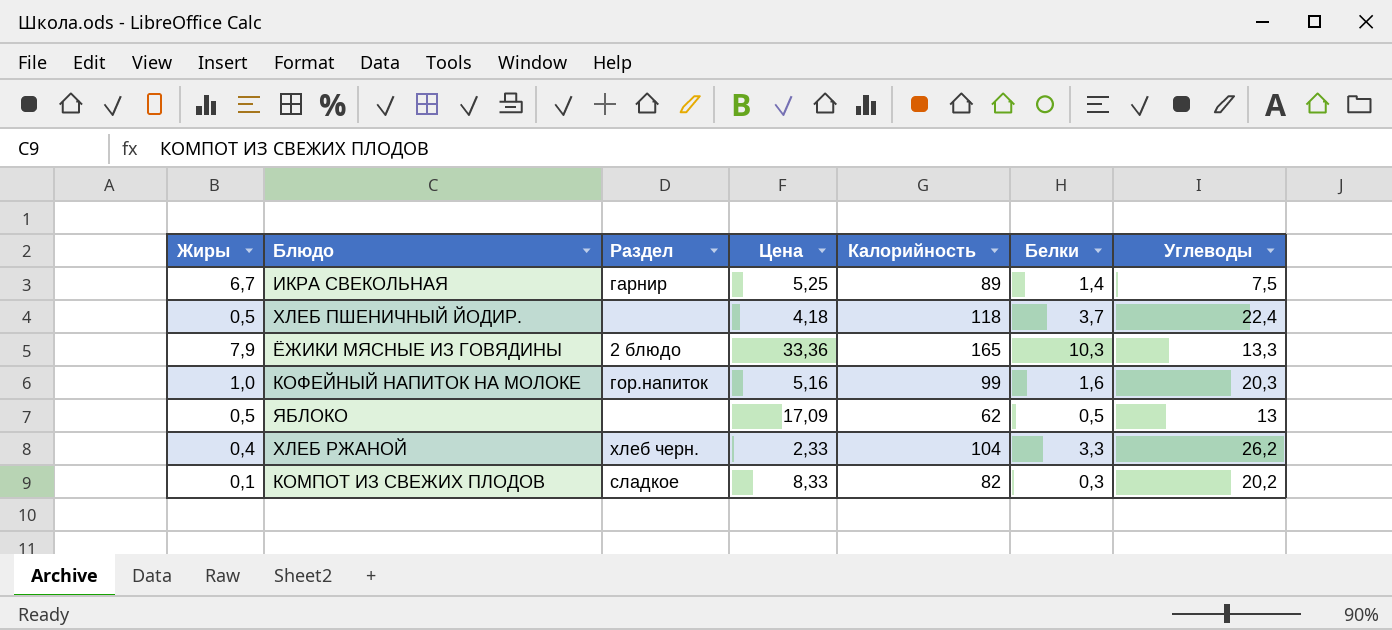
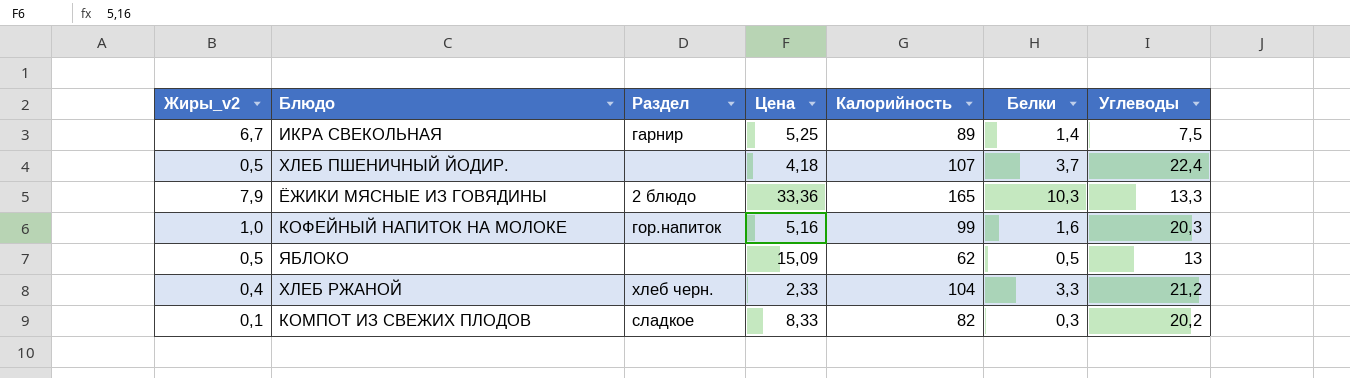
column name: Жиры -> Жиры_v2
ХЛЕБ ПШЕНИЧНЫЙ ЙОДИР. | Калорийность: 118 -> 107
ЯБЛОКО | Цена: 17,09 -> 15,09
ХЛЕБ РЖАНОЙ | Углеводы: 26,2 -> 21,2

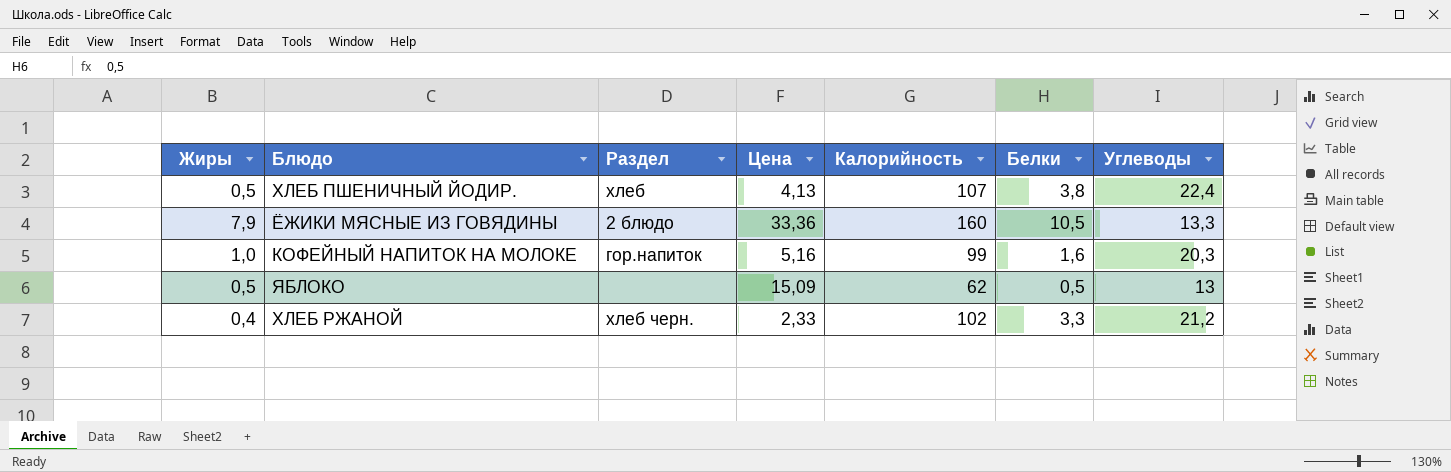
column name: Жиры_v2 -> Жиры
row ИКРА СВЕКОЛЬНАЯ: 6,7 | гарнир | 5,25 | 89 | 1,4 | 7,5 -> none
row КОМПОТ ИЗ СВЕЖИХ ПЛОДОВ: 0,1 | сладкое | 8,33 | 82 | 0,3 | 20,2 -> none
ХЛЕБ ПШЕНИЧНЫЙ ЙОДИР. | Раздел: none -> хлеб
ХЛЕБ ПШЕНИЧНЫЙ ЙОДИР. | Цена: 4,18 -> 4,13
ХЛЕБ ПШЕНИЧНЫЙ ЙОДИР. | Белки: 3,7 -> 3,8
ЁЖИКИ МЯСНЫЕ ИЗ ГОВЯДИНЫ | Калорийность: 165 -> 160
ЁЖИКИ МЯСНЫЕ ИЗ ГОВЯДИНЫ | Белки: 10,3 -> 10,5
ХЛЕБ РЖАНОЙ | Калорийность: 104 -> 102

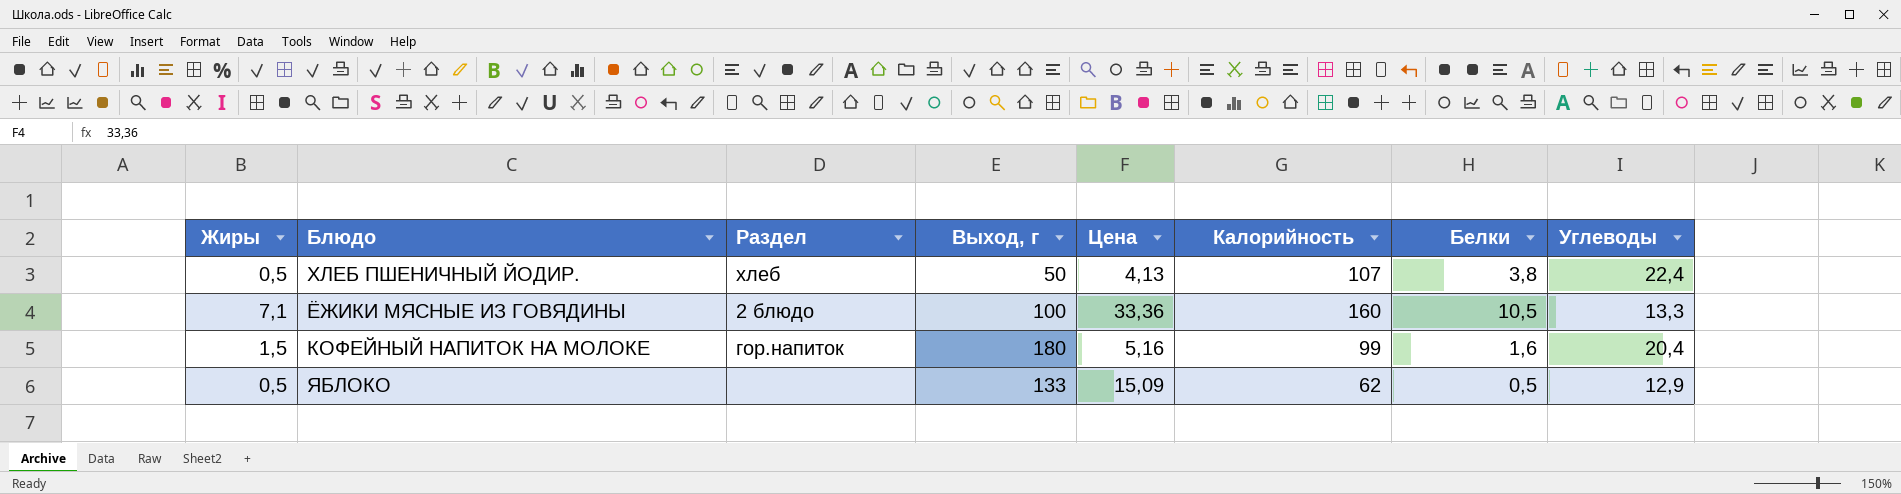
column Выход, г | position: none -> 4
row ХЛЕБ РЖАНОЙ: 0,4 | хлеб черн. | 2,33 | 102 | 3,3 | 21,2 -> none
ЁЖИКИ МЯСНЫЕ ИЗ ГОВЯДИНЫ | Жиры: 7,9 -> 7,1
КОФЕЙНЫЙ НАПИТОК НА МОЛОКЕ | Жиры: 1,0 -> 1,5
КОФЕЙНЫЙ НАПИТОК НА МОЛОКЕ | Углеводы: 20,3 -> 20,4
ЯБЛОКО | Углеводы: 13 -> 12,9

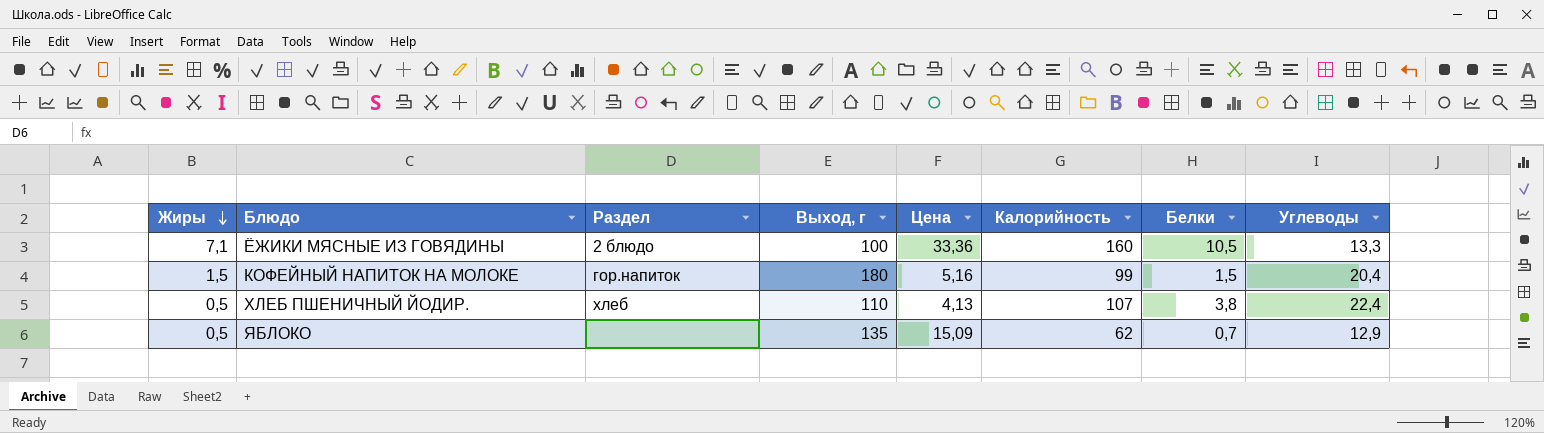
row order: none -> Жиры descending
КОФЕЙНЫЙ НАПИТОК НА МОЛОКЕ | Белки: 1,6 -> 1,5
ХЛЕБ ПШЕНИЧНЫЙ ЙОДИР. | Выход, г: 50 -> 110
ЯБЛОКО | Выход, г: 133 -> 135
ЯБЛОКО | Белки: 0,5 -> 0,7

